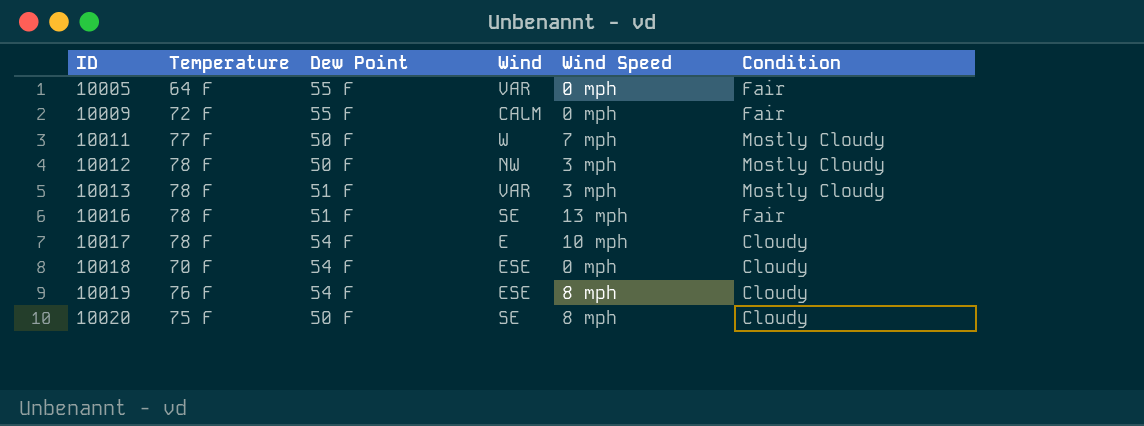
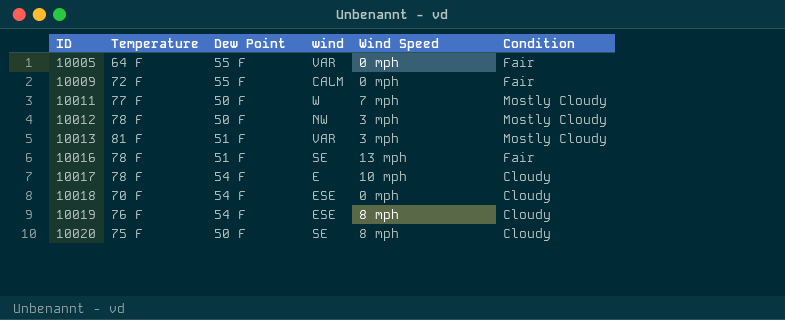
column name: Wind -> wind
10013 | Temperature: 78 F -> 81 F

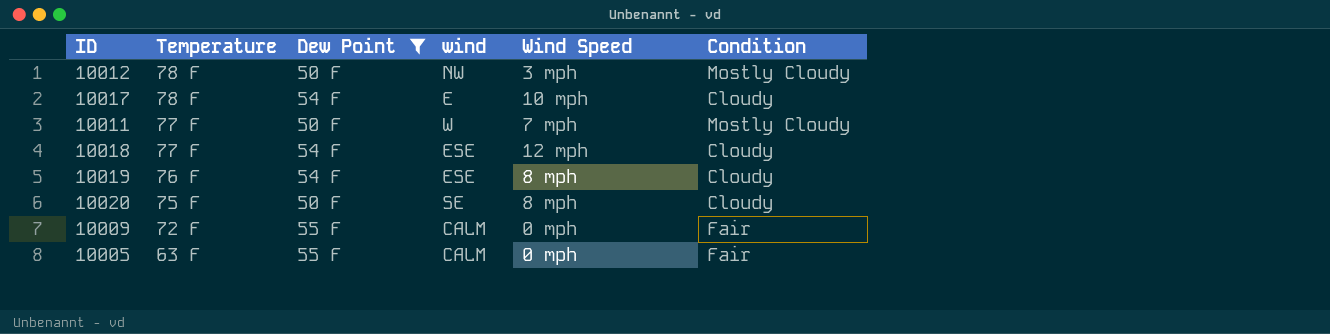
filter: none -> Dew Point != 51 F
row order: ID ascending -> Temperature descending
10018 | Temperature: 70 F -> 77 F
10018 | Wind Speed: 0 mph -> 12 mph
10005 | Temperature: 64 F -> 63 F
10005 | wind: VAR -> CALM

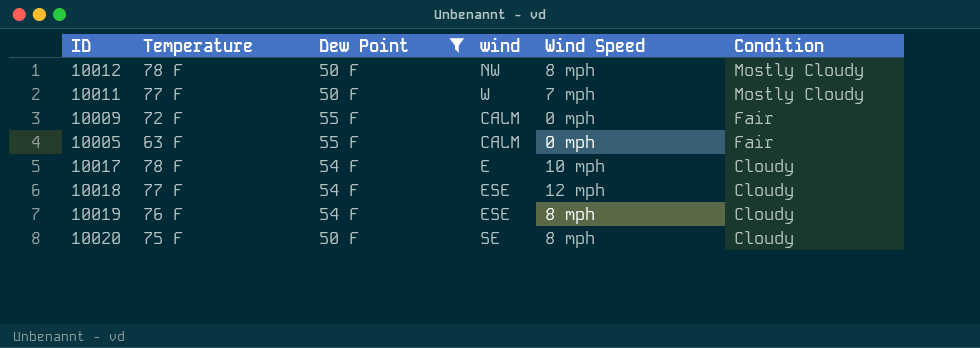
row order: Temperature descending -> Condition descending
10012 | Wind Speed: 3 mph -> 8 mph

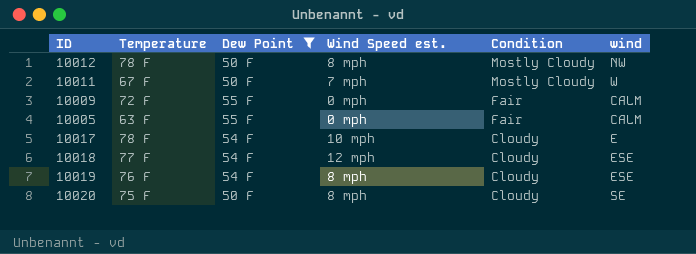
column name: Wind Speed -> Wind Speed est.
column wind | position: 4 -> 6
10011 | Temperature: 77 F -> 67 F

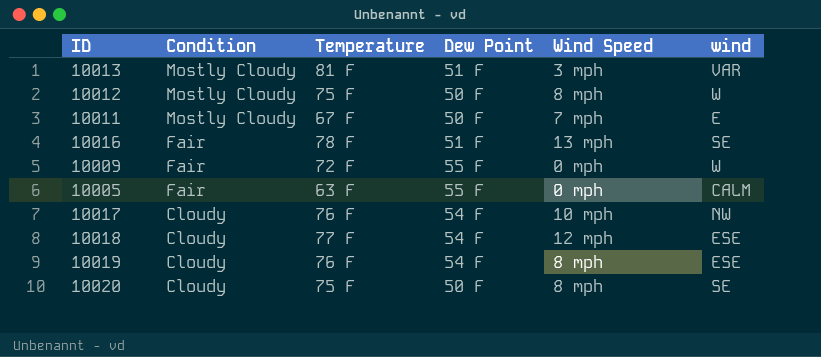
filter: Dew Point != 51 F -> none
column Condition | position: 5 -> 2
column name: Wind Speed est. -> Wind Speed
10012 | Temperature: 78 F -> 75 F
10012 | wind: NW -> W
10011 | wind: W -> E
10009 | wind: CALM -> W
10017 | Temperature: 78 F -> 76 F
10017 | wind: E -> NW

